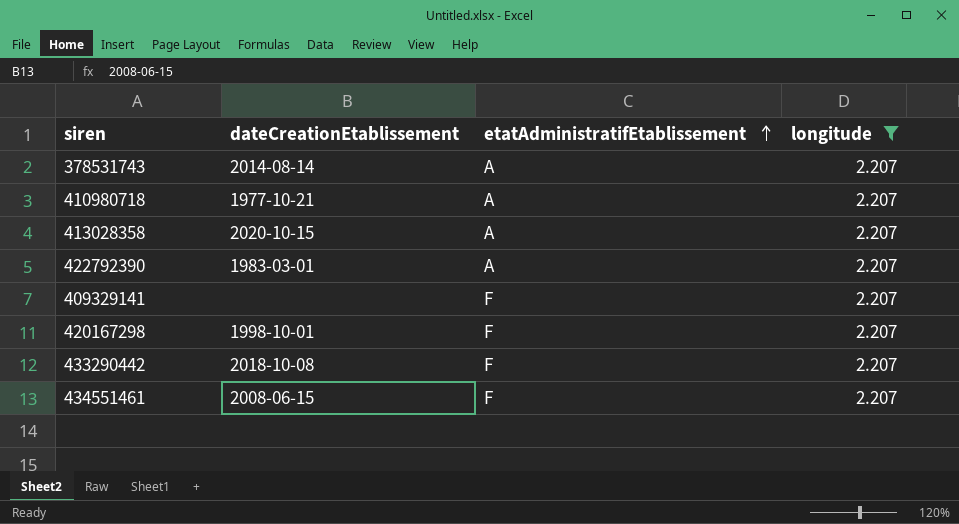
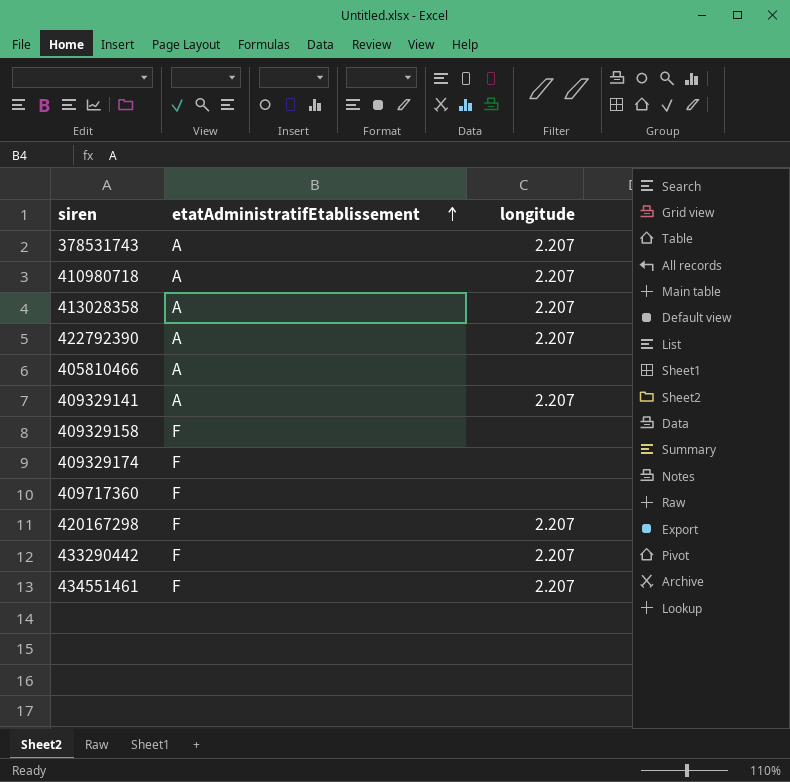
filter: longitude = 2.207 -> none
column dateCreationEtablissement | position: 2 -> none
409329141 | etatAdministratifEtablissement: F -> A

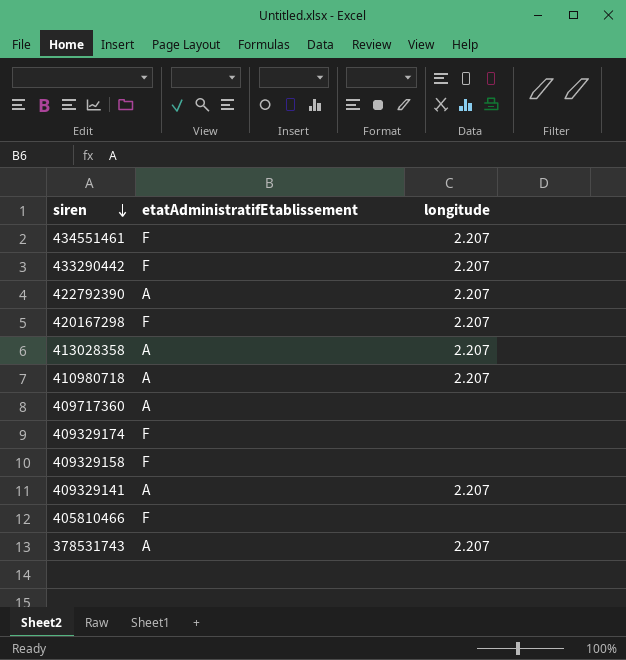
row order: etatAdministratifEtablissement ascending -> siren descending
409717360 | etatAdministratifEtablissement: F -> A
405810466 | etatAdministratifEtablissement: A -> F

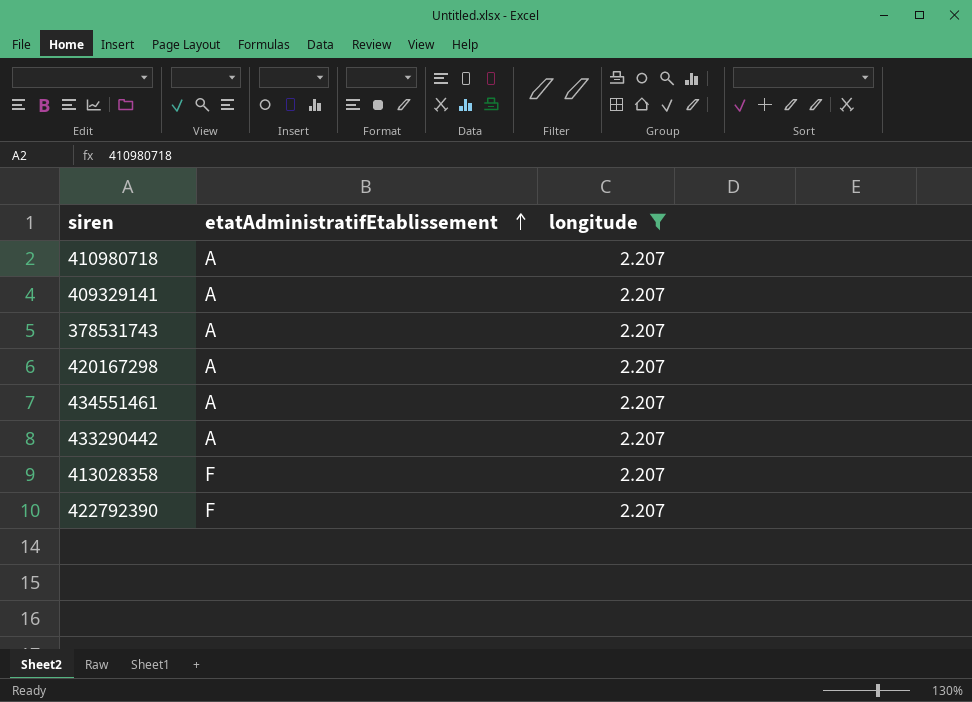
filter: none -> longitude = 2.207
row order: siren descending -> etatAdministratifEtablissement ascending
420167298 | etatAdministratifEtablissement: F -> A
434551461 | etatAdministratifEtablissement: F -> A
433290442 | etatAdministratifEtablissement: F -> A
413028358 | etatAdministratifEtablissement: A -> F
422792390 | etatAdministratifEtablissement: A -> F

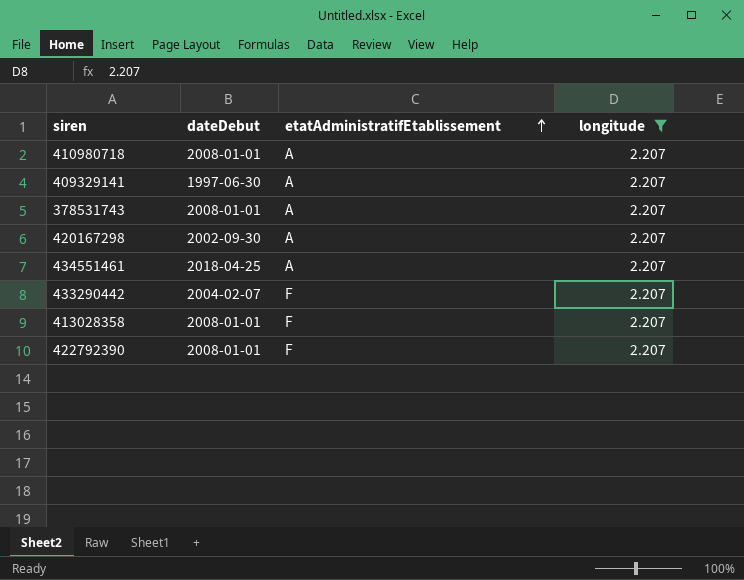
column dateDebut | position: none -> 2
433290442 | etatAdministratifEtablissement: A -> F

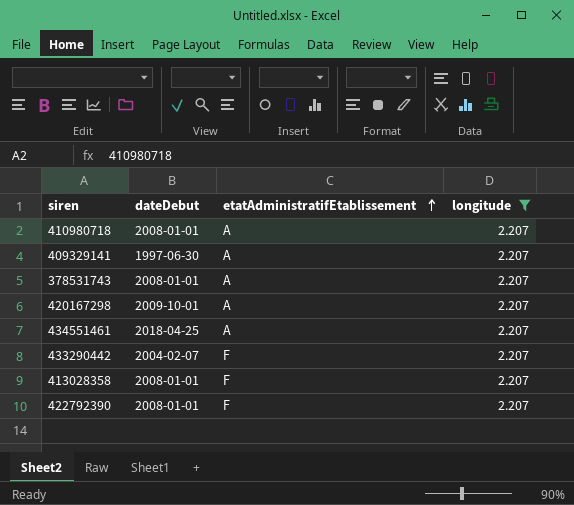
420167298 | dateDebut: 2002-09-30 -> 2009-10-01

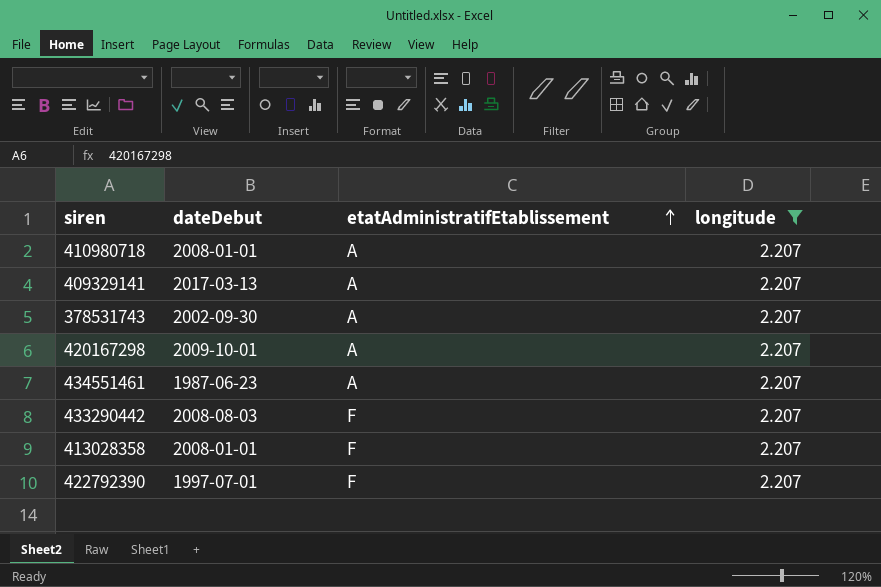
409329141 | dateDebut: 1997-06-30 -> 2017-03-13
378531743 | dateDebut: 2008-01-01 -> 2002-09-30
434551461 | dateDebut: 2018-04-25 -> 1987-06-23
433290442 | dateDebut: 2004-02-07 -> 2008-08-03
422792390 | dateDebut: 2008-01-01 -> 1997-07-01

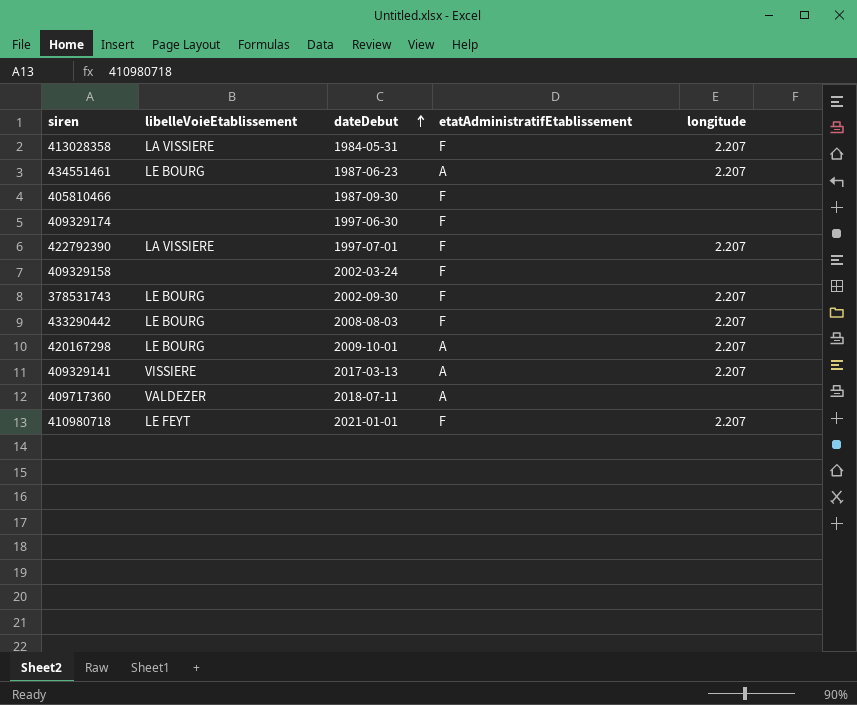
filter: longitude = 2.207 -> none
row order: etatAdministratifEtablissement ascending -> dateDebut ascending
column libelleVoieEtablissement | position: none -> 2
413028358 | dateDebut: 2008-01-01 -> 1984-05-31
378531743 | etatAdministratifEtablissement: A -> F
410980718 | dateDebut: 2008-01-01 -> 2021-01-01
410980718 | etatAdministratifEtablissement: A -> F

